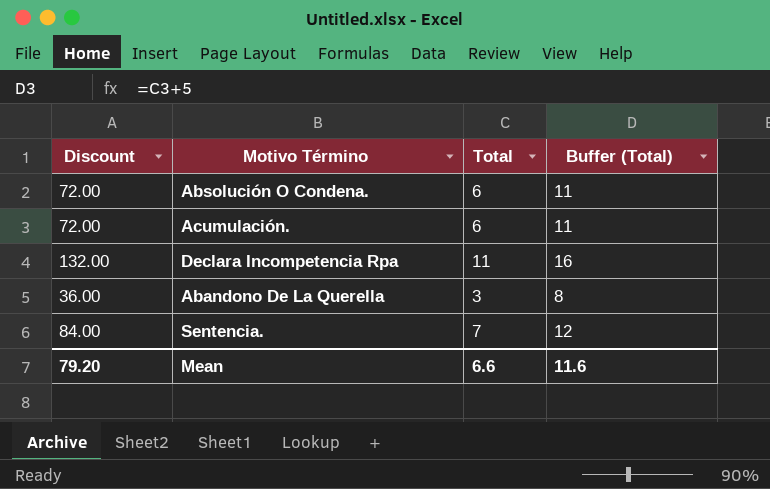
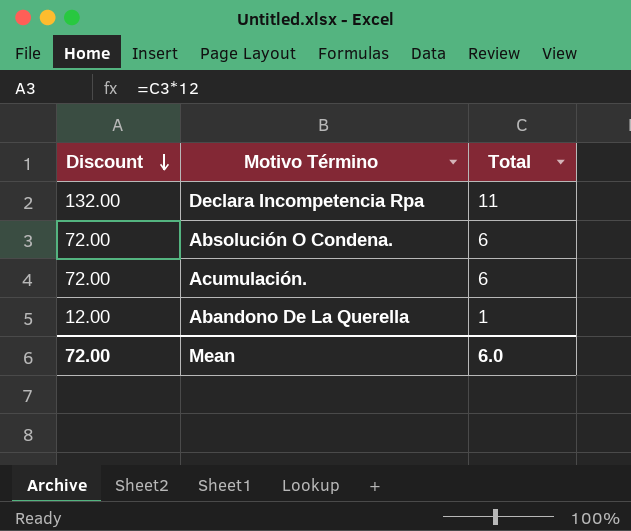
row order: none -> Discount descending
column Buffer (Total) | formula: [Total] + 5 -> none
row Sentencia.: 84.00 | 7 | 12 -> none
Abandono De La Querella | Discount: 36.00 -> 12.00
Abandono De La Querella | Total: 3 -> 1
Mean | Discount: 79.20 -> 72.00
Mean | Total: 6.6 -> 6.0

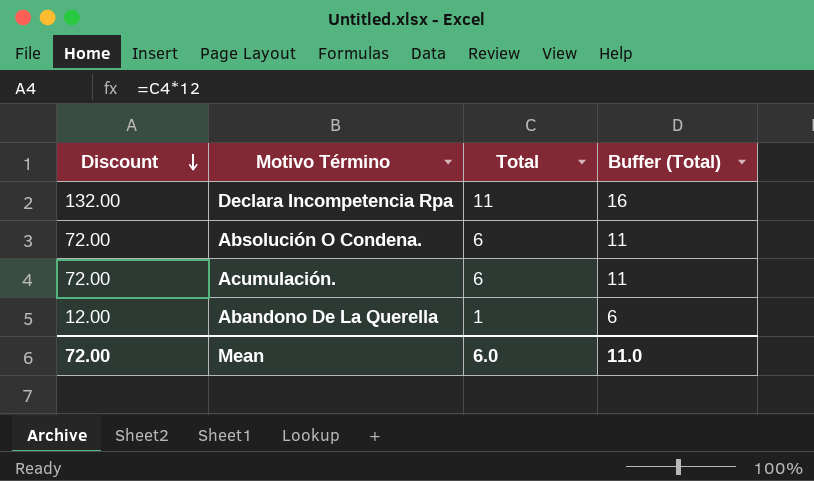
column Buffer (Total) | formula: none -> [Total] + 5

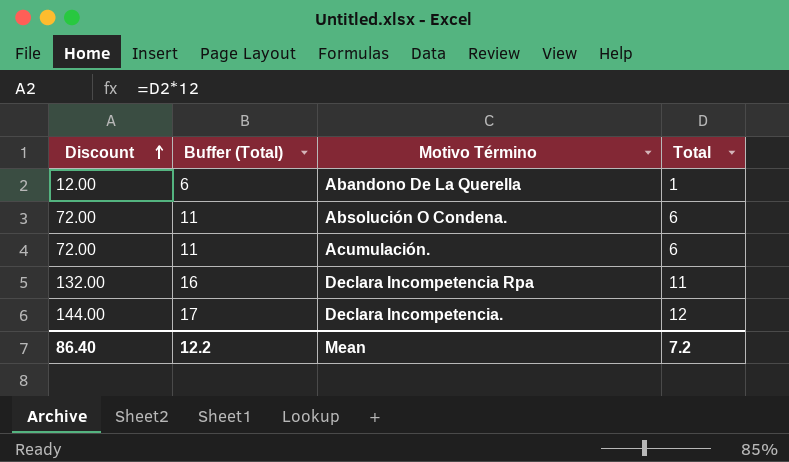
row order: Discount descending -> Discount ascending
column Buffer (Total) | position: 4 -> 2
row Declara Incompetencia.: none -> 144.00 | 17 | 12
Mean | Discount: 72.00 -> 86.40
Mean | Buffer (Total): 11.0 -> 12.2
Mean | Total: 6.0 -> 7.2

